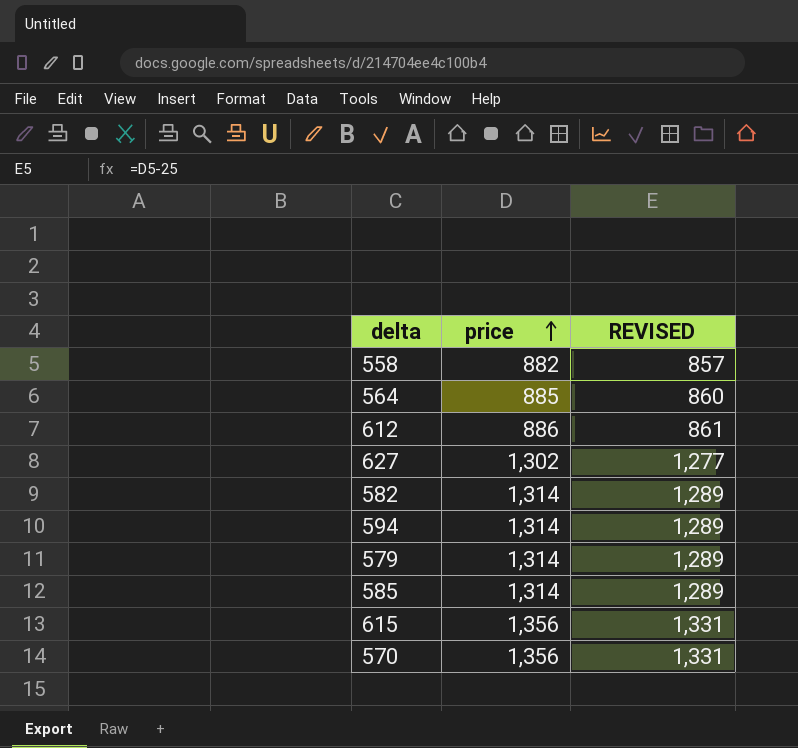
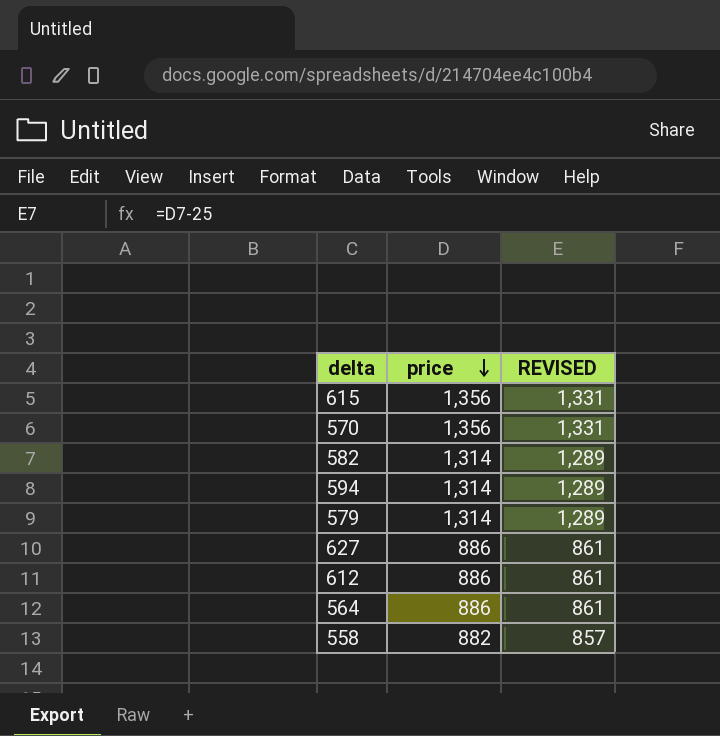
row order: price ascending -> price descending
row 585: 1,314 | 1,289 -> none
627 | price: 1,302 -> 886
627 | REVISED: 1,277 -> 861
564 | price: 885 -> 886
564 | REVISED: 860 -> 861

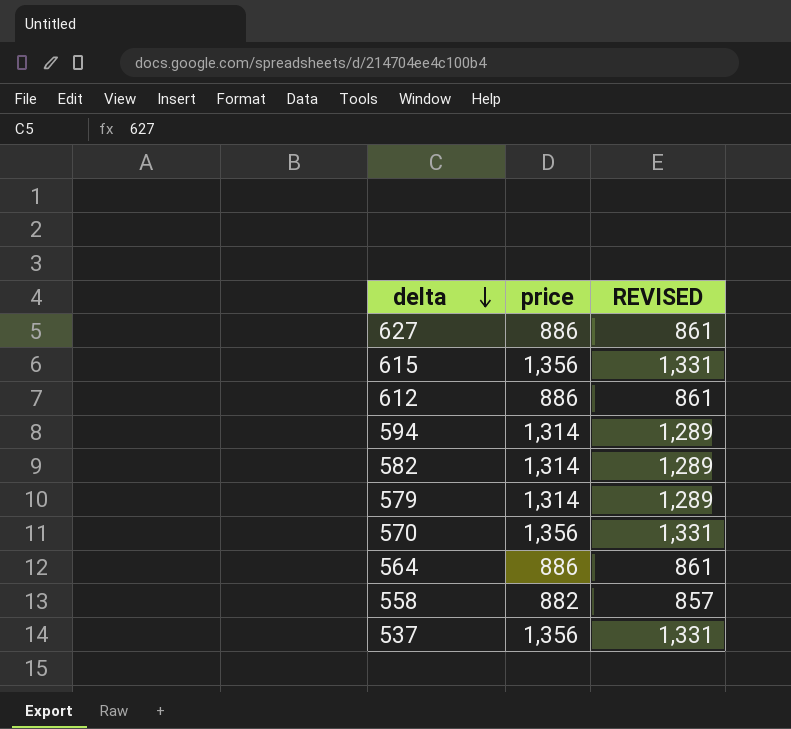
row order: price descending -> delta descending
row 537: none -> 1,356 | 1,331

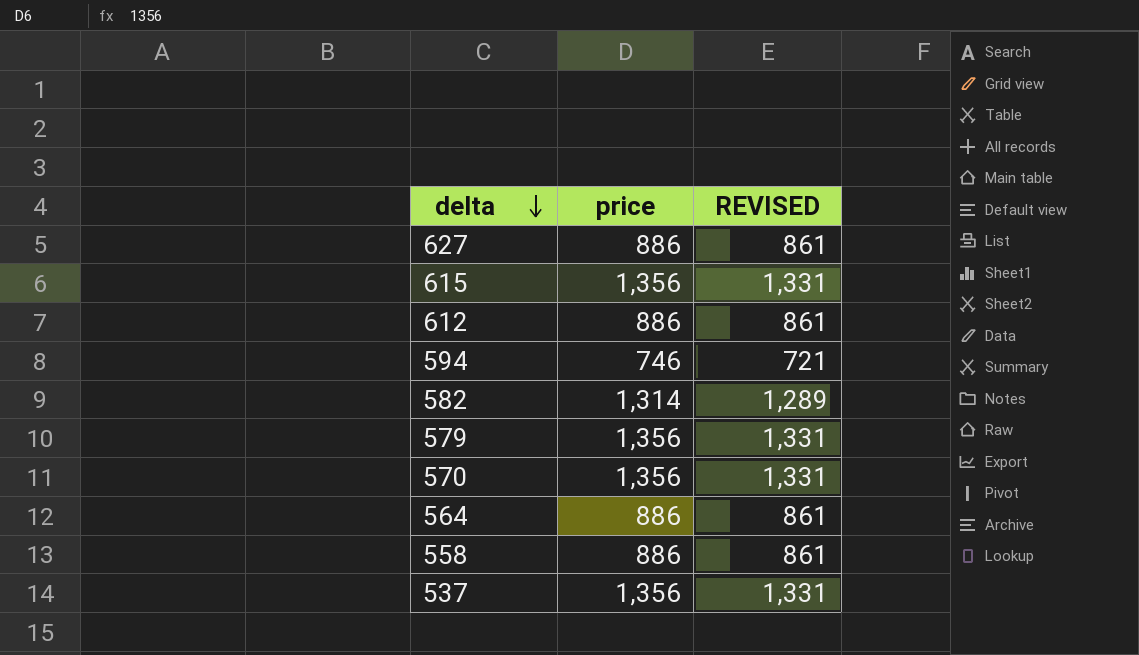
594 | price: 1,314 -> 746
594 | REVISED: 1,289 -> 721
579 | price: 1,314 -> 1,356
579 | REVISED: 1,289 -> 1,331
558 | price: 882 -> 886
558 | REVISED: 857 -> 861

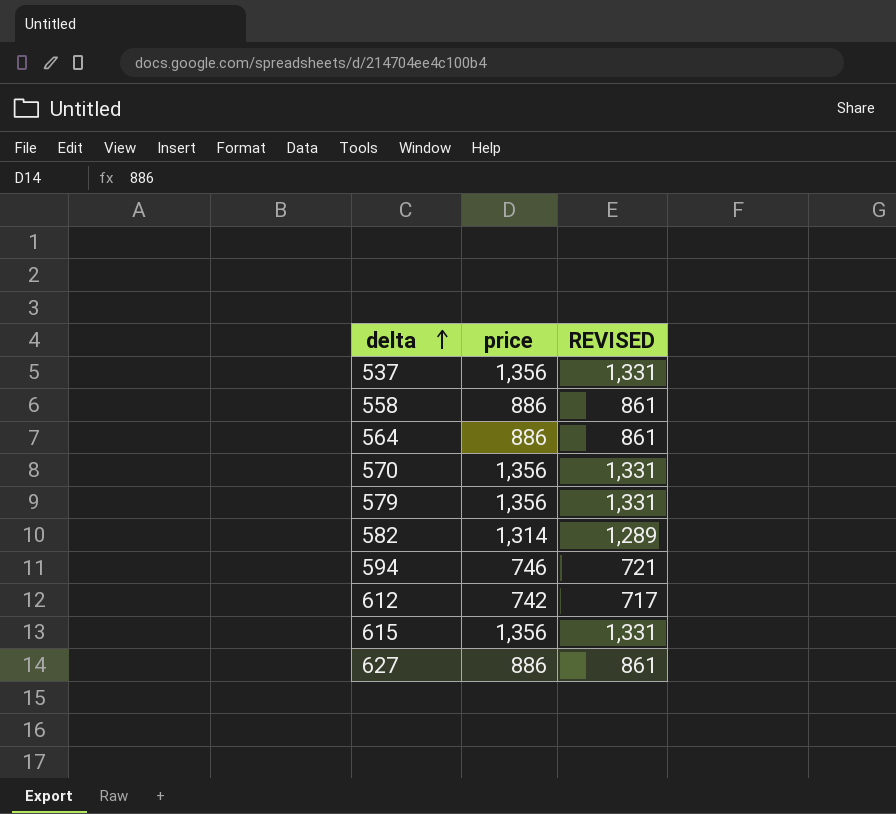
row order: delta descending -> delta ascending
612 | price: 886 -> 742
612 | REVISED: 861 -> 717

